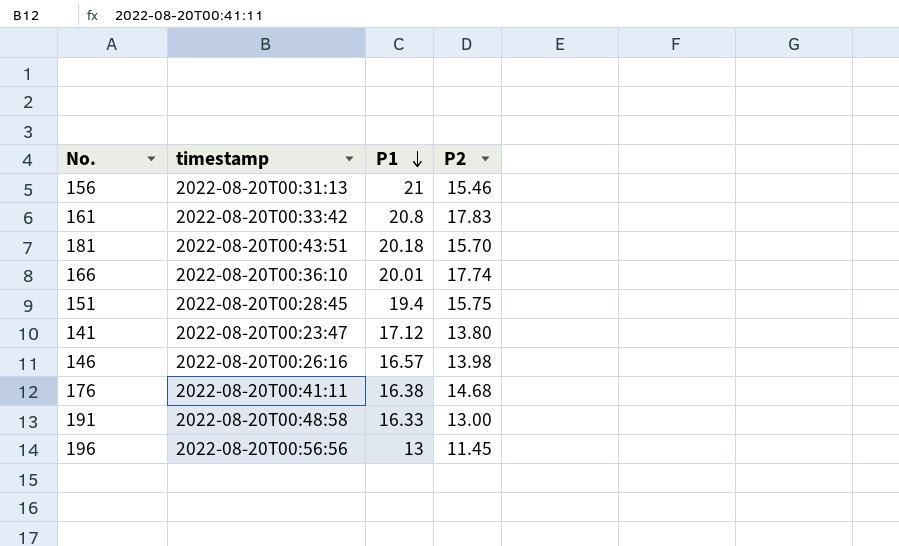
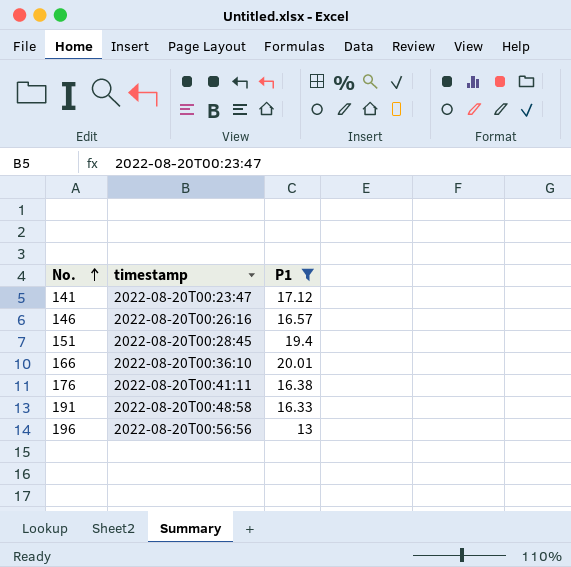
filter: none -> P1 <= 20.01
row order: P1 descending -> No. ascending
column P2 | position: 4 -> none

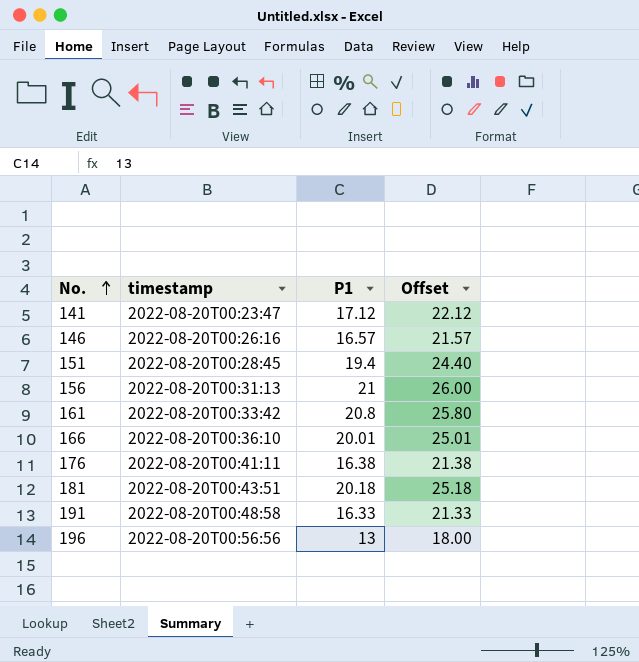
filter: P1 <= 20.01 -> none
column Offset | formula: none -> [P1] + 5

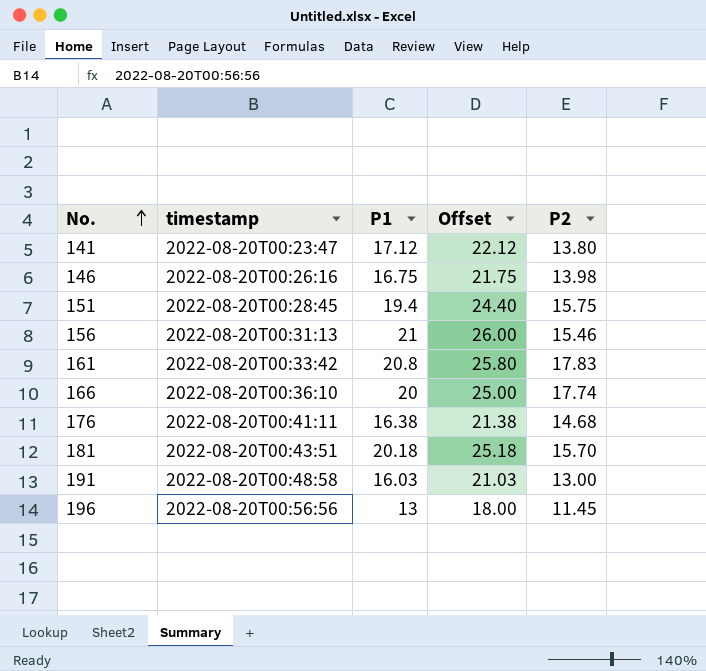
column P2 | position: none -> 5
146 | P1: 16.57 -> 16.75
146 | Offset: 21.57 -> 21.75
166 | P1: 20.01 -> 20
166 | Offset: 25.01 -> 25.00
191 | P1: 16.33 -> 16.03
191 | Offset: 21.33 -> 21.03

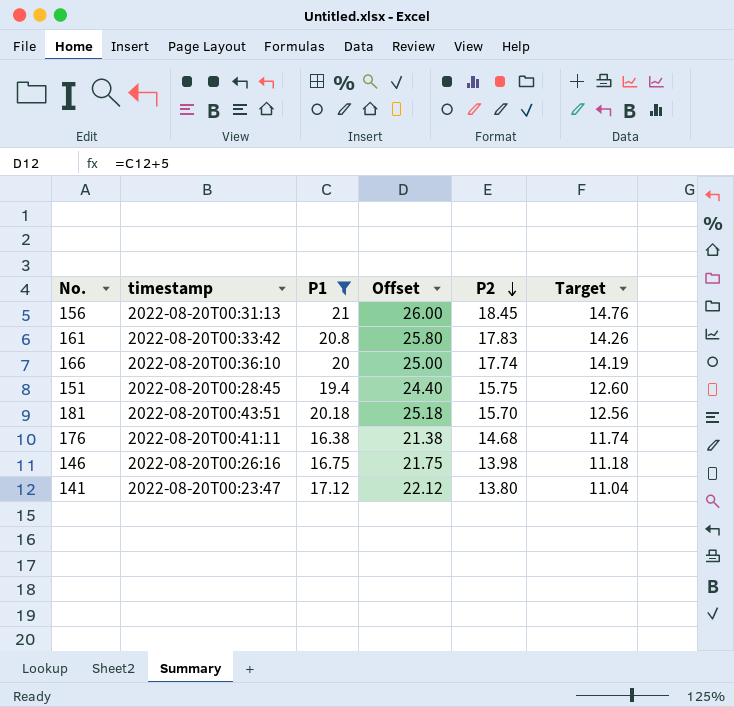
filter: none -> P1 >= 16.38
row order: No. ascending -> P2 descending
column Target | formula: none -> [P2] * 0.8
156 | P2: 15.46 -> 18.45

